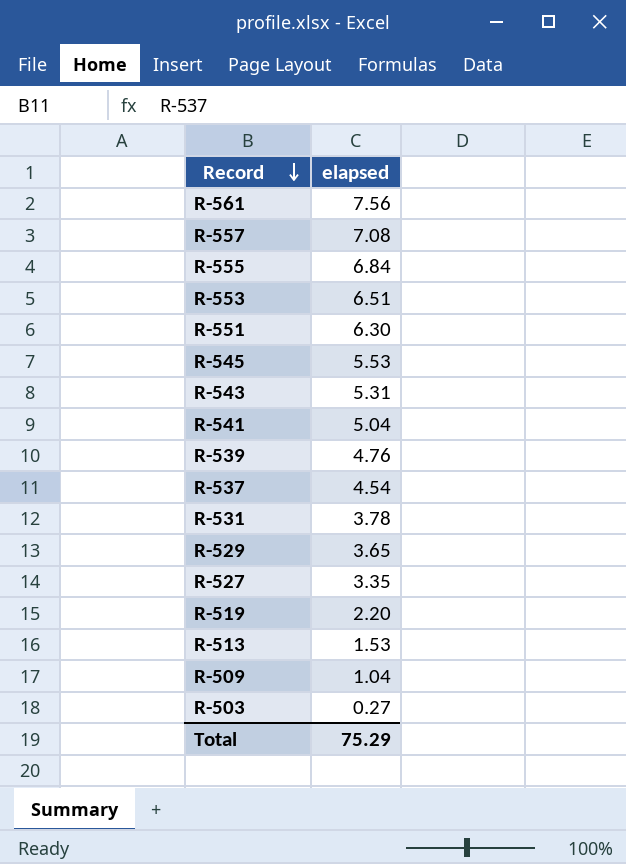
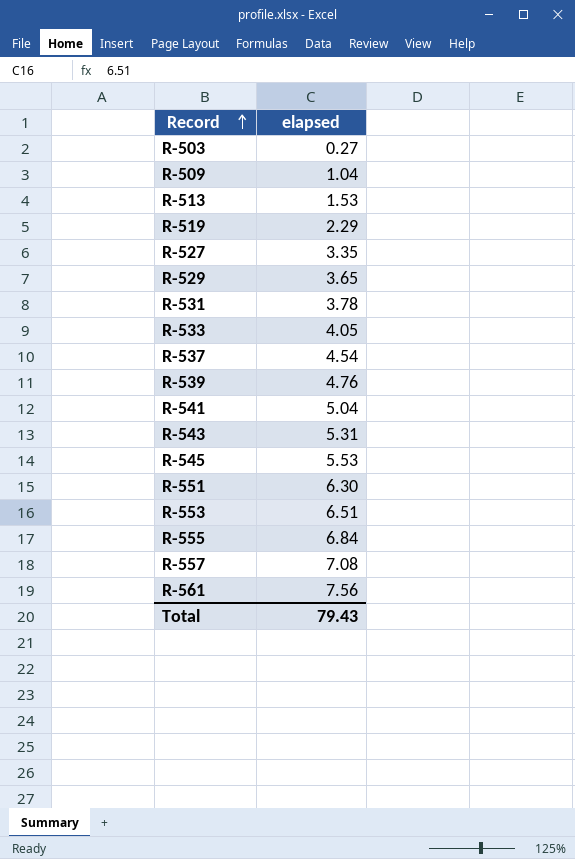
row order: Record descending -> Record ascending
R-519 | elapsed: 2.20 -> 2.29
row R-533: none -> 4.05
Total | elapsed: 75.29 -> 79.43

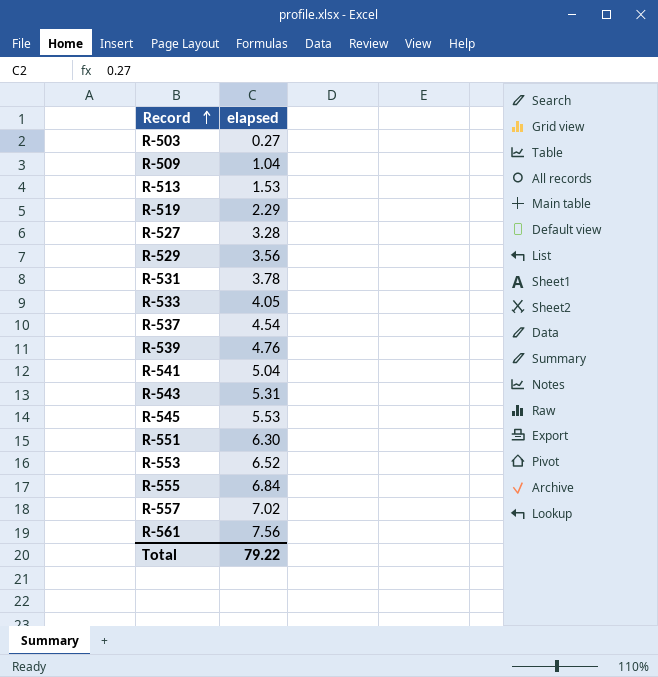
R-527 | elapsed: 3.35 -> 3.28
R-529 | elapsed: 3.65 -> 3.56
R-553 | elapsed: 6.51 -> 6.52
R-557 | elapsed: 7.08 -> 7.02
Total | elapsed: 79.43 -> 79.22

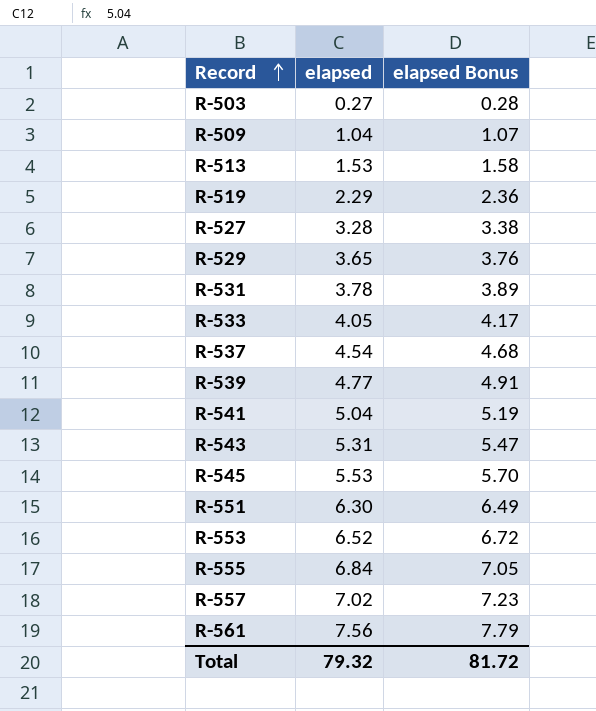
column elapsed Bonus | formula: none -> [elapsed] * 1.03
R-529 | elapsed: 3.56 -> 3.65
R-539 | elapsed: 4.76 -> 4.77
Total | elapsed: 79.22 -> 79.32

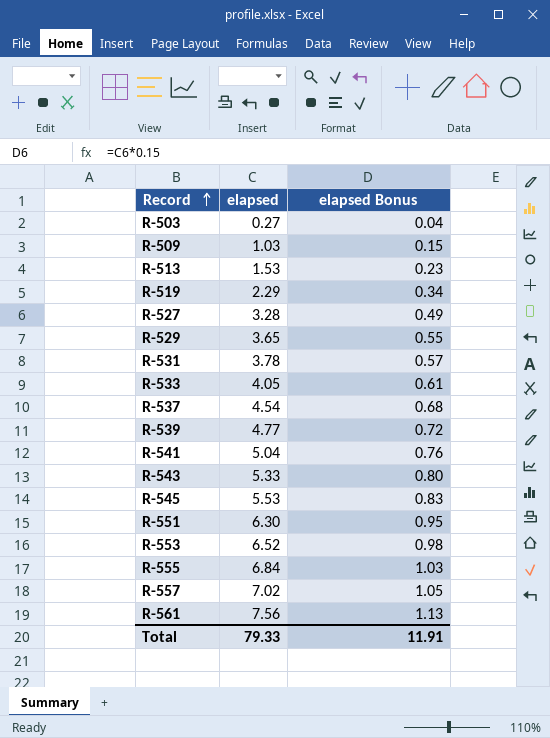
column elapsed Bonus | formula: [elapsed] * 1.03 -> [elapsed] * 0.15
R-509 | elapsed: 1.04 -> 1.03
R-543 | elapsed: 5.31 -> 5.33
Total | elapsed: 79.32 -> 79.33
Total | elapsed Bonus: 81.72 -> 11.91

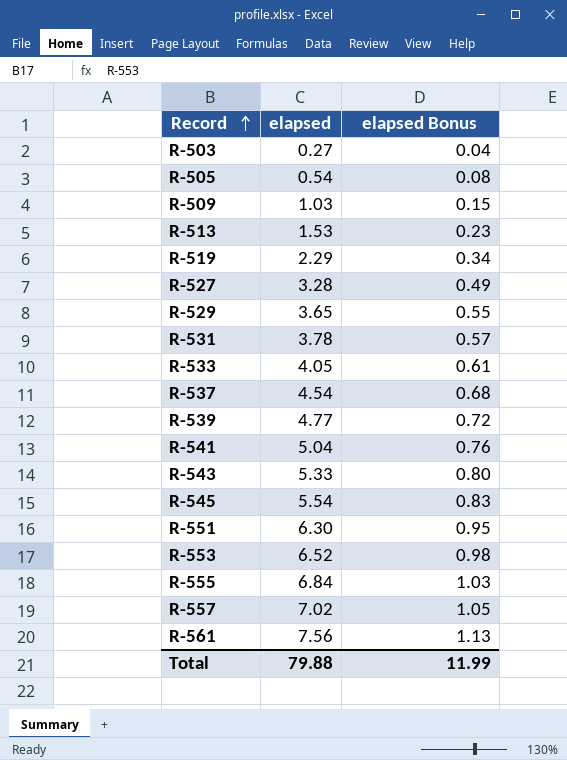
row R-505: none -> 0.54 | 0.08
R-545 | elapsed: 5.53 -> 5.54
Total | elapsed: 79.33 -> 79.88
Total | elapsed Bonus: 11.91 -> 11.99

